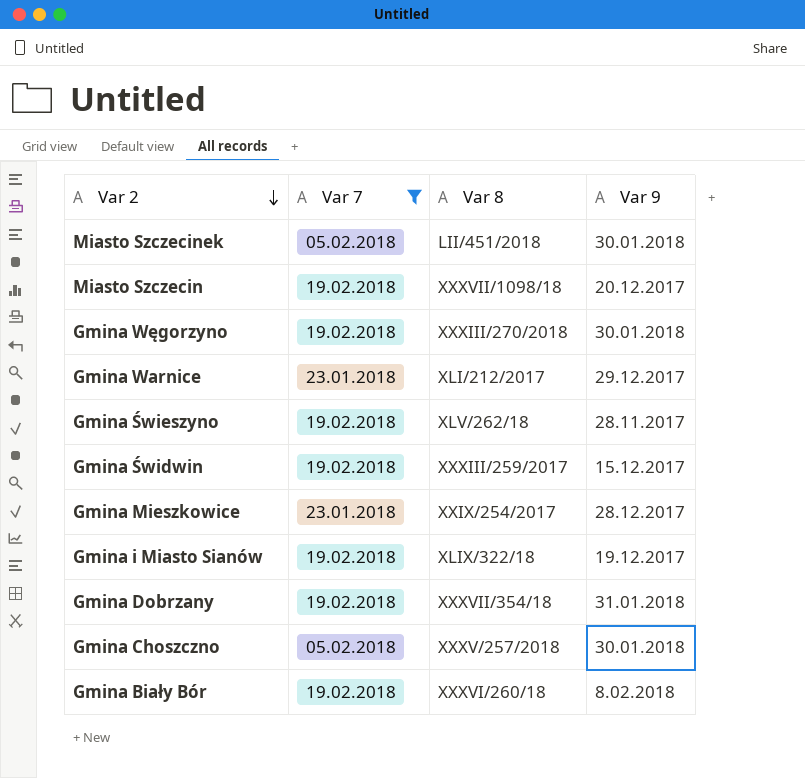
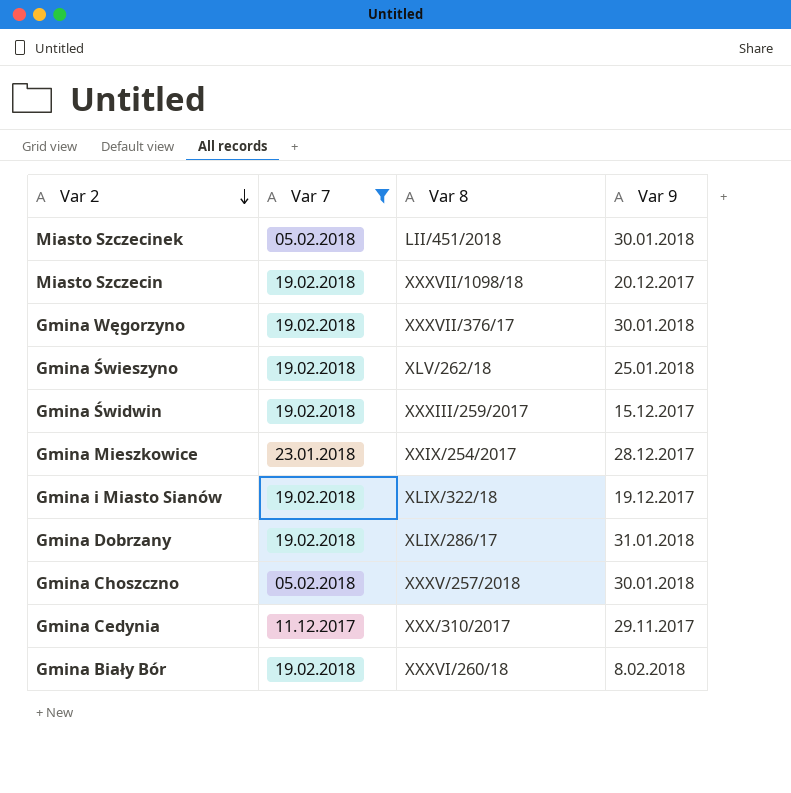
row Gmina Warnice: 23.01.2018 | XLI/212/2017 | 29.12.2017 -> none
Gmina Węgorzyno | Var 8: XXXIII/270/2018 -> XXXVII/376/17
Gmina Świeszyno | Var 9: 28.11.2017 -> 25.01.2018
Gmina Dobrzany | Var 8: XXXVII/354/18 -> XLIX/286/17
row Gmina Cedynia: none -> 11.12.2017 | XXX/310/2017 | 29.11.2017

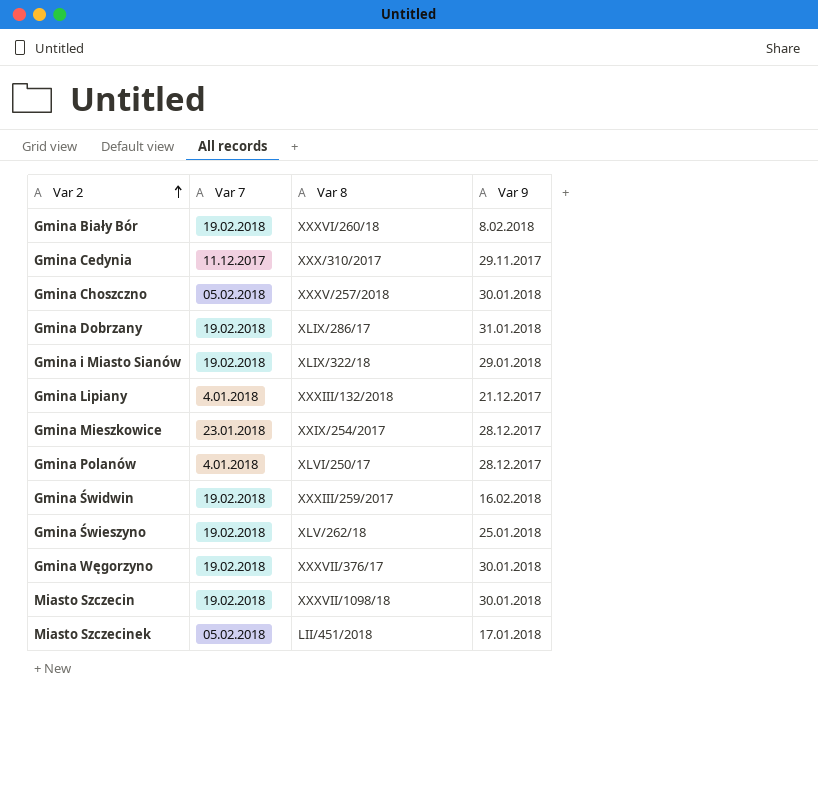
filter: Var 7 != 4.01.2018 -> none
row order: Var 2 descending -> Var 2 ascending
Gmina i Miasto Sianów | Var 9: 19.12.2017 -> 29.01.2018
Gmina Świdwin | Var 9: 15.12.2017 -> 16.02.2018
Miasto Szczecin | Var 9: 20.12.2017 -> 30.01.2018
Miasto Szczecinek | Var 9: 30.01.2018 -> 17.01.2018

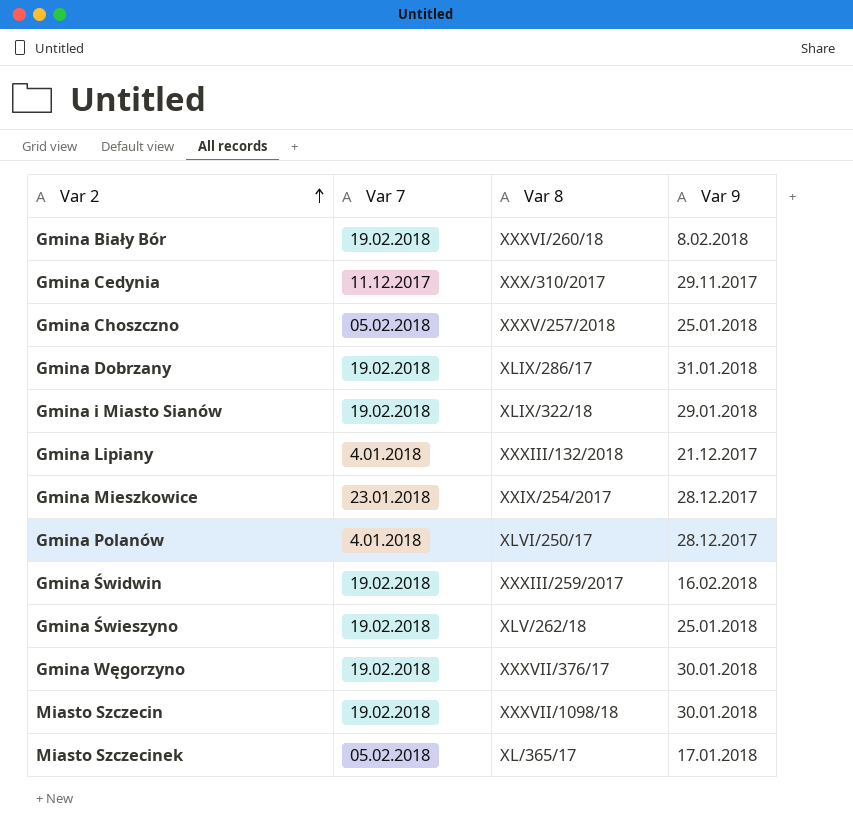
Gmina Choszczno | Var 9: 30.01.2018 -> 25.01.2018
Miasto Szczecinek | Var 8: LII/451/2018 -> XL/365/17

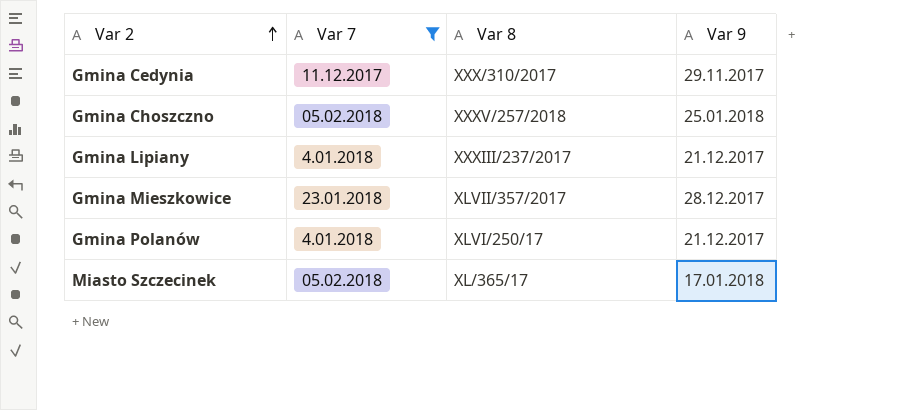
filter: none -> Var 7 != 19.02.2018
Gmina Lipiany | Var 8: XXXIII/132/2018 -> XXXIII/237/2017
Gmina Mieszkowice | Var 8: XXIX/254/2017 -> XLVII/357/2017
Gmina Polanów | Var 9: 28.12.2017 -> 21.12.2017

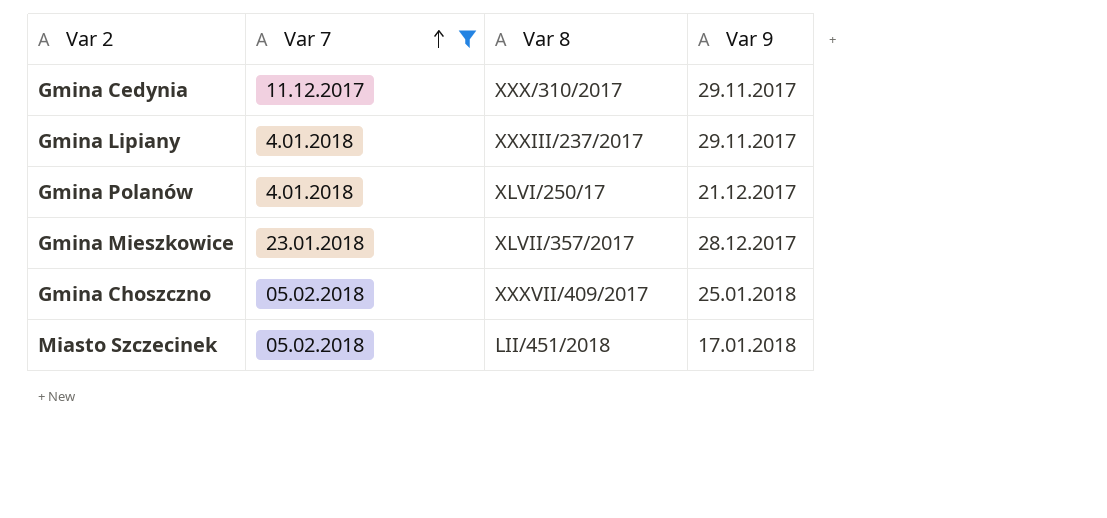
row order: Var 2 ascending -> Var 7 ascending
Gmina Lipiany | Var 9: 21.12.2017 -> 29.11.2017
Gmina Choszczno | Var 8: XXXV/257/2018 -> XXXVII/409/2017
Miasto Szczecinek | Var 8: XL/365/17 -> LII/451/2018

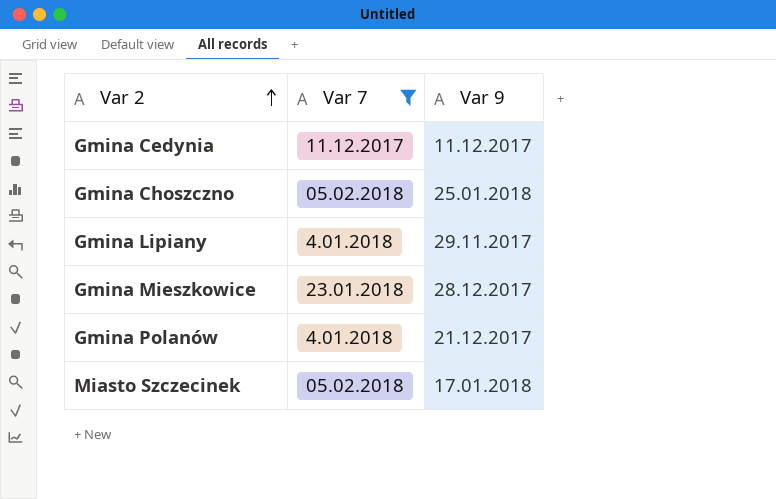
row order: Var 7 ascending -> Var 2 ascending
column Var 8 | position: 3 -> none
Gmina Cedynia | Var 9: 29.11.2017 -> 11.12.2017

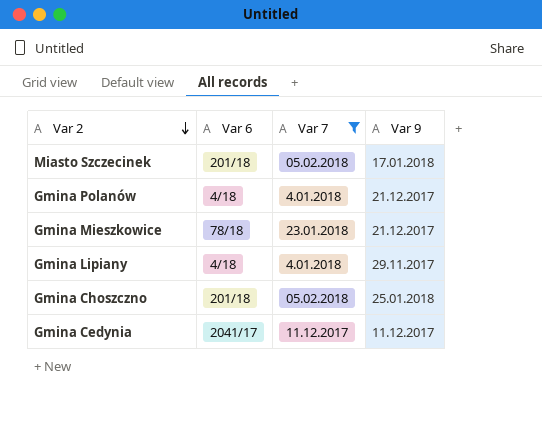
row order: Var 2 ascending -> Var 2 descending
column Var 6 | position: none -> 2
Gmina Mieszkowice | Var 9: 28.12.2017 -> 21.12.2017

